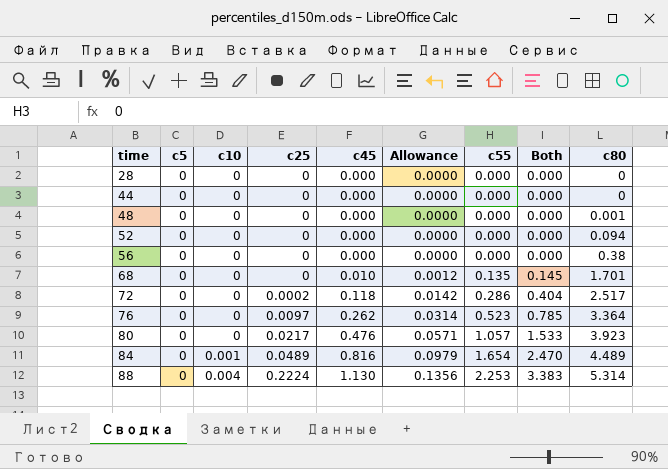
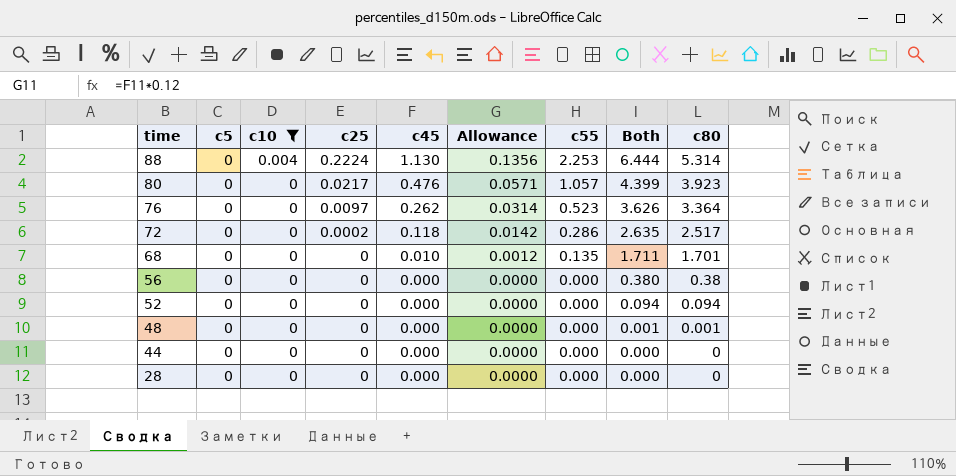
filter: none -> c10 != 0.001
row order: time ascending -> time descending
column Both | formula: [c45] + [c55] -> [c45] + [c80]

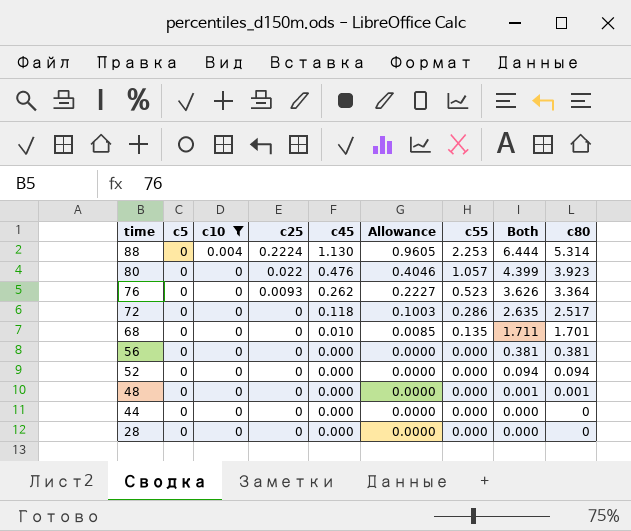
column Allowance | formula: [c45] * 0.12 -> [c45] * 0.85
80 | c25: 0.0217 -> 0.022
76 | c25: 0.0097 -> 0.0093
72 | c25: 0.0002 -> 0
56 | Both: 0.380 -> 0.381
56 | c80: 0.38 -> 0.381

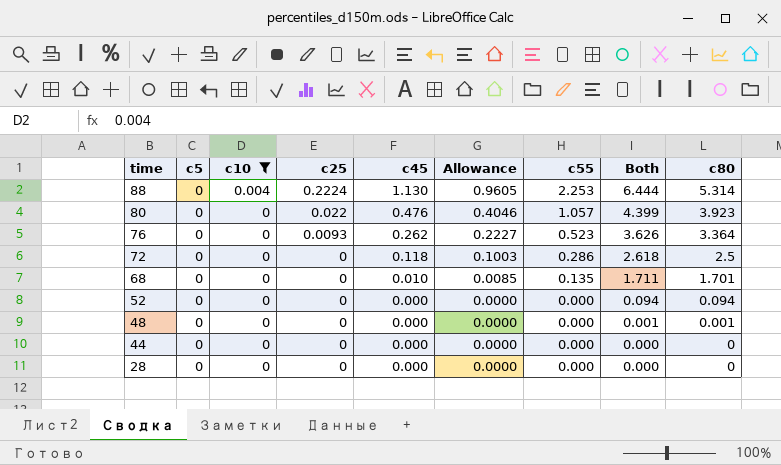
row 56: 0 | 0 | 0 | 0.000 | 0.0000 | 0.000 | 0.381 | 0.381 -> none
72 | Both: 2.635 -> 2.618
72 | c80: 2.517 -> 2.5

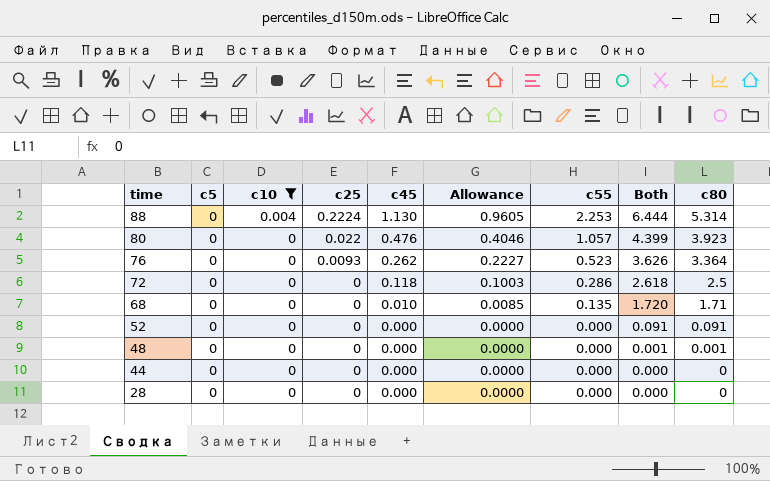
68 | Both: 1.711 -> 1.720
68 | c80: 1.701 -> 1.71
52 | Both: 0.094 -> 0.091
52 | c80: 0.094 -> 0.091

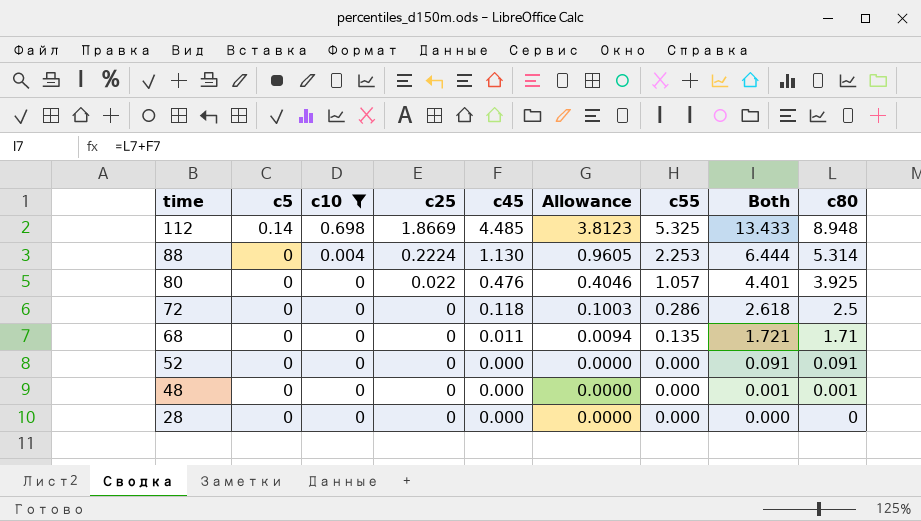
row 76: 0 | 0 | 0.0093 | 0.262 | 0.2227 | 0.523 | 3.626 | 3.364 -> none
row 44: 0 | 0 | 0 | 0.000 | 0.0000 | 0.000 | 0.000 | 0 -> none
row 112: none -> 0.14 | 0.698 | 1.8669 | 4.485 | 3.8123 | 5.325 | 13.433 | 8.948
80 | Both: 4.399 -> 4.401
80 | c80: 3.923 -> 3.925
68 | c45: 0.010 -> 0.011
68 | Allowance: 0.0085 -> 0.0094
68 | Both: 1.720 -> 1.721

